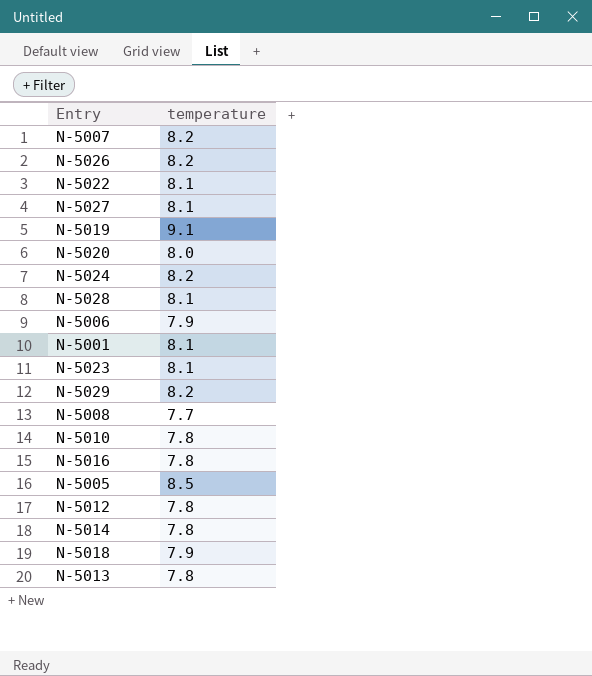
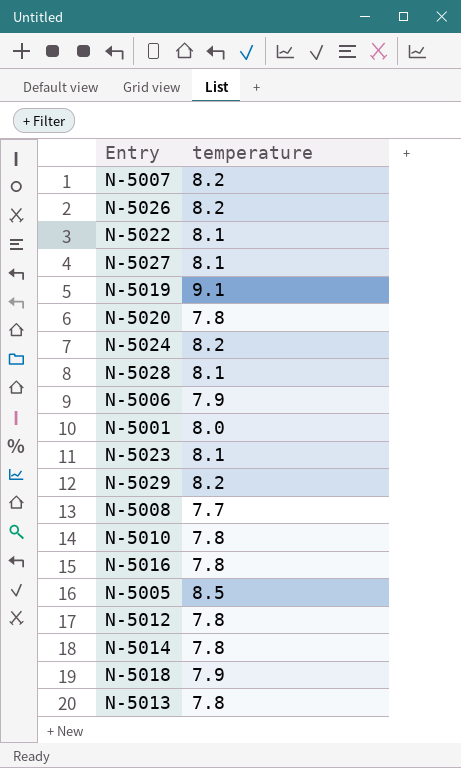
N-5020 | temperature: 8.0 -> 7.8
N-5001 | temperature: 8.1 -> 8.0

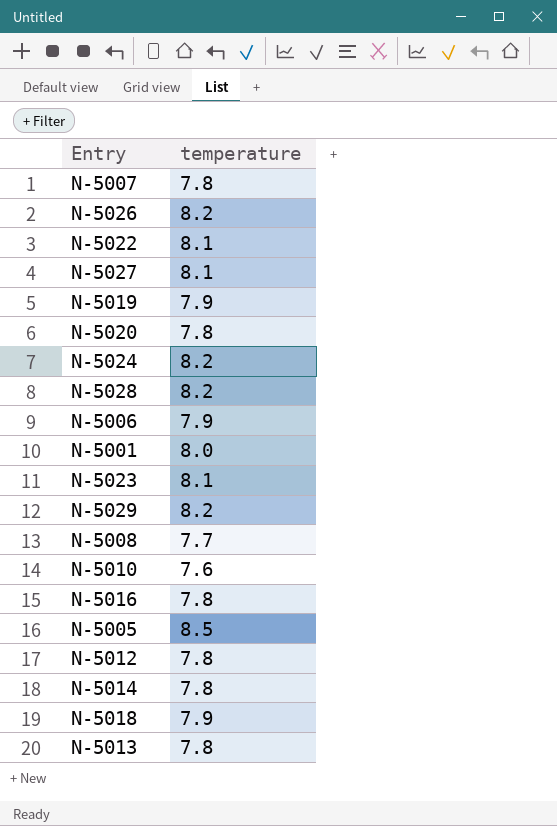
N-5007 | temperature: 8.2 -> 7.8
N-5019 | temperature: 9.1 -> 7.9
N-5028 | temperature: 8.1 -> 8.2
N-5010 | temperature: 7.8 -> 7.6

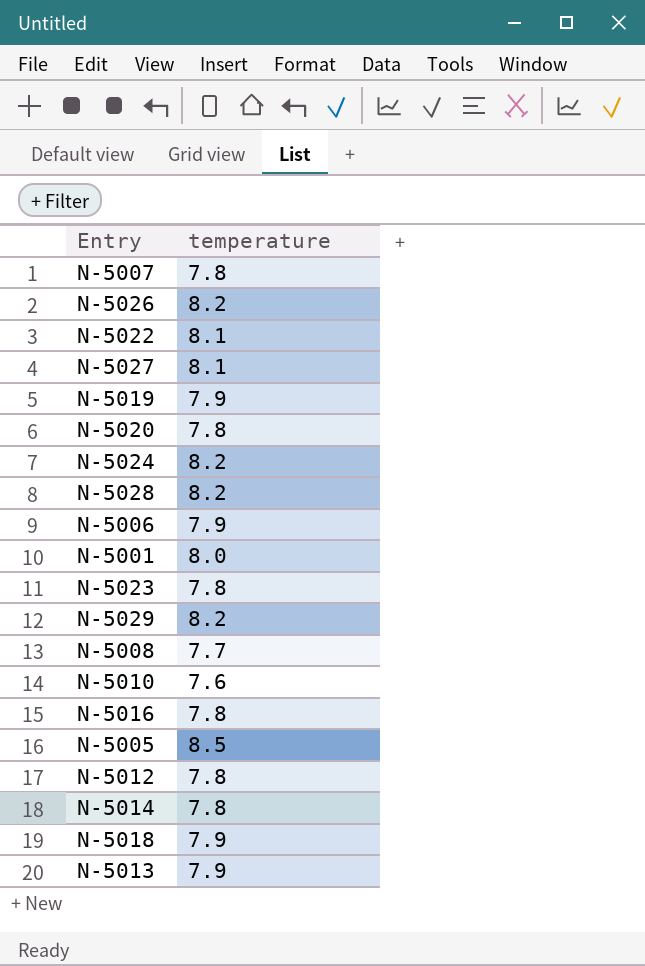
N-5023 | temperature: 8.1 -> 7.8
N-5013 | temperature: 7.8 -> 7.9

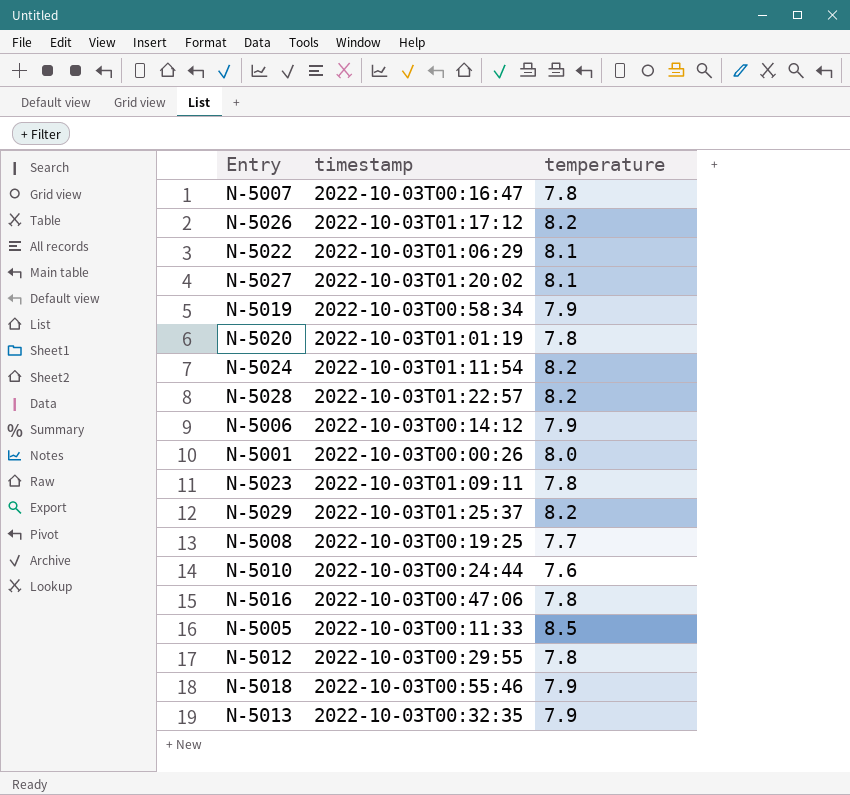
column timestamp | position: none -> 2
row N-5014: 7.8 -> none

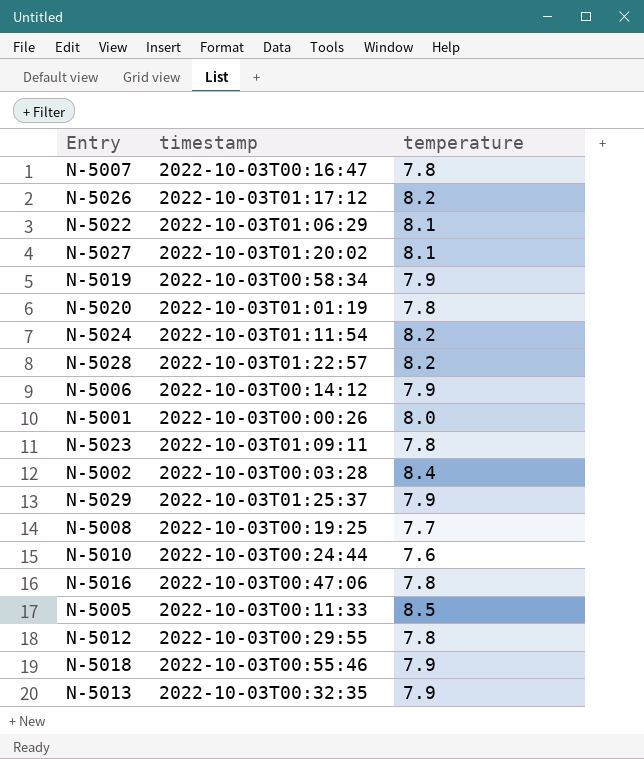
row N-5002: none -> 2022-10-03T00:03:28 | 8.4
N-5029 | temperature: 8.2 -> 7.9

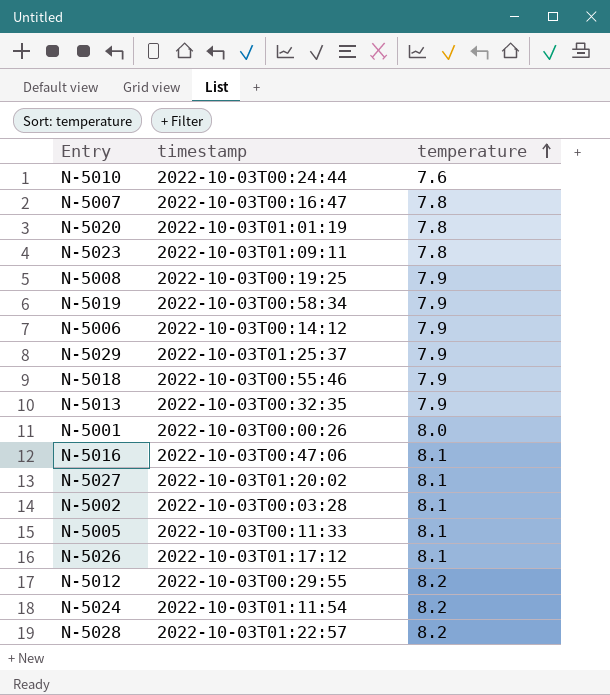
row order: none -> temperature ascending
row N-5022: 2022-10-03T01:06:29 | 8.1 -> none
N-5008 | temperature: 7.7 -> 7.9
N-5016 | temperature: 7.8 -> 8.1
N-5002 | temperature: 8.4 -> 8.1
N-5005 | temperature: 8.5 -> 8.1
N-5026 | temperature: 8.2 -> 8.1
N-5012 | temperature: 7.8 -> 8.2

